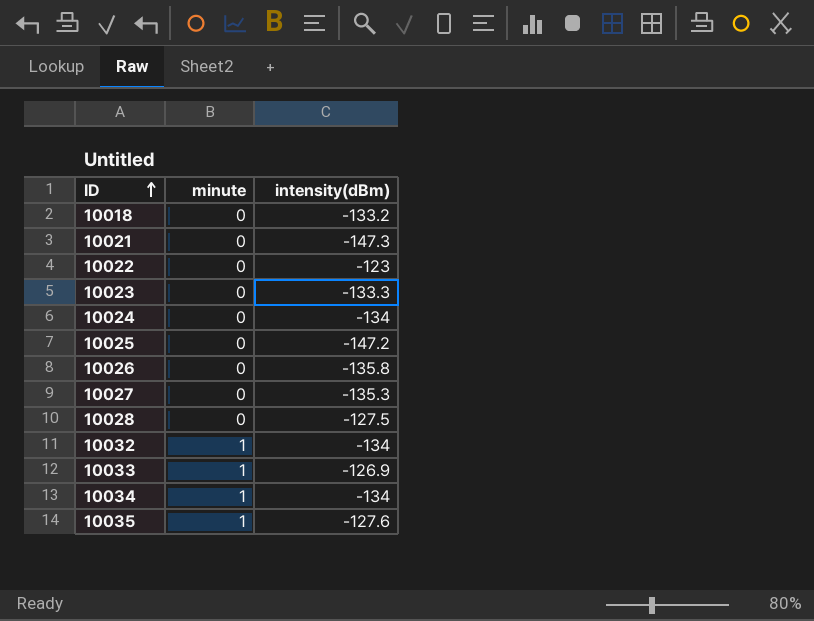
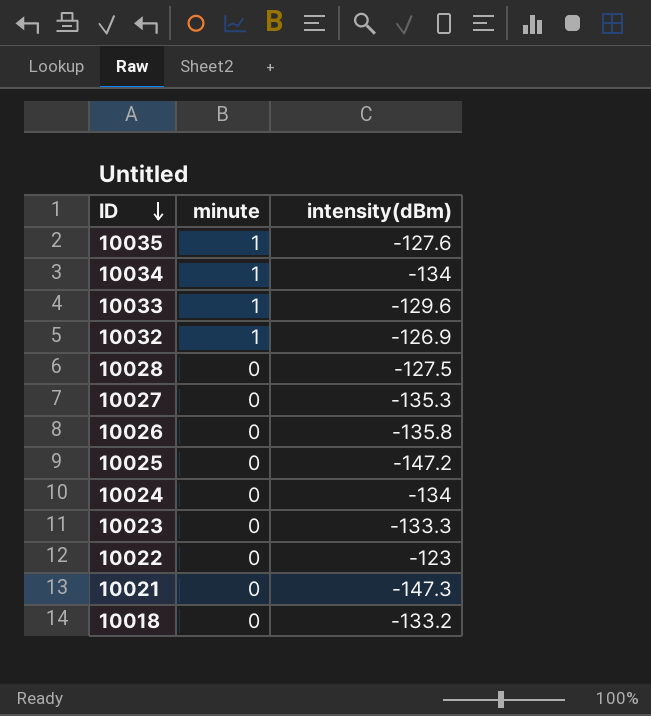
row order: ID ascending -> ID descending
10033 | intensity(dBm): -126.9 -> -129.6
10032 | intensity(dBm): -134 -> -126.9

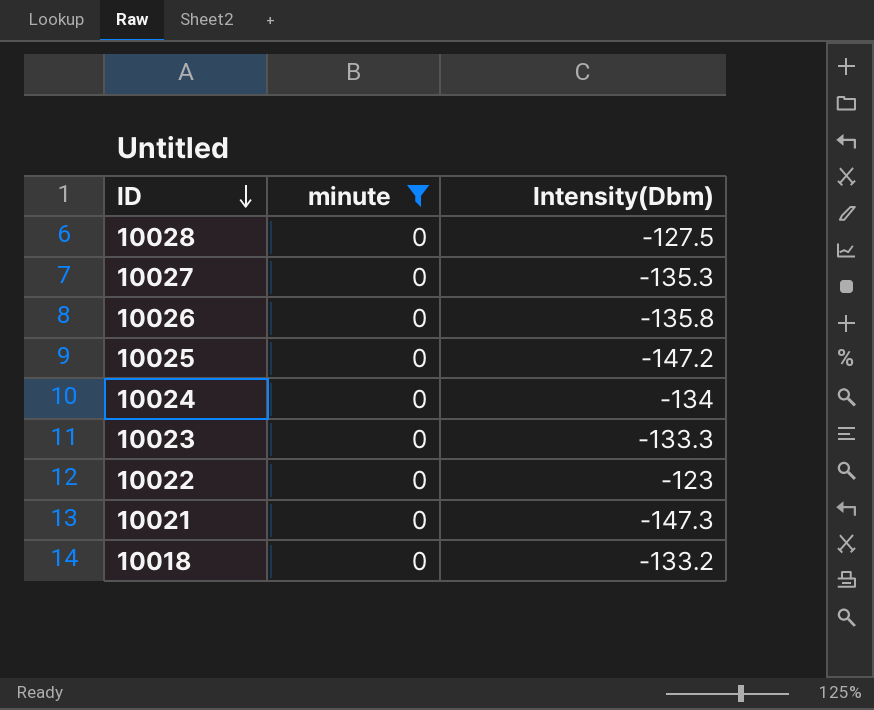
filter: none -> minute = 0
column name: intensity(dBm) -> Intensity(Dbm)

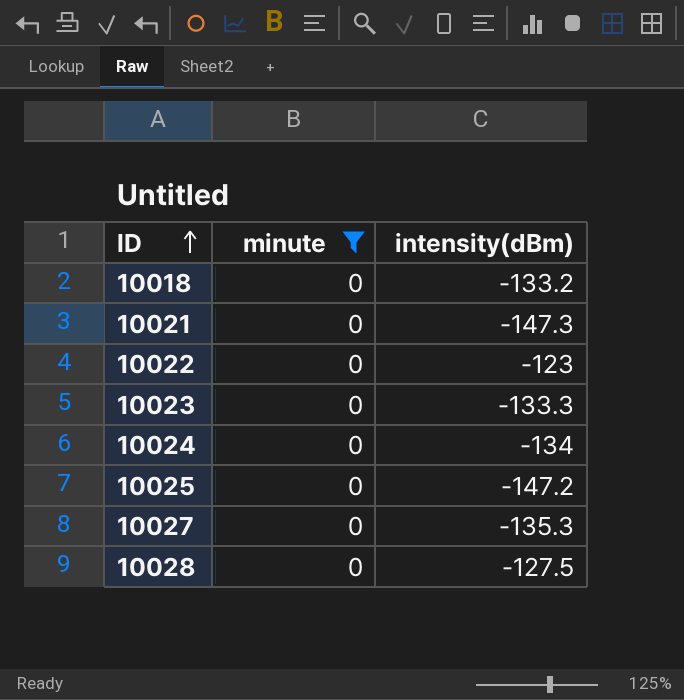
row order: ID descending -> ID ascending
column name: Intensity(Dbm) -> intensity(dBm)
row 10026: 0 | -135.8 -> none

